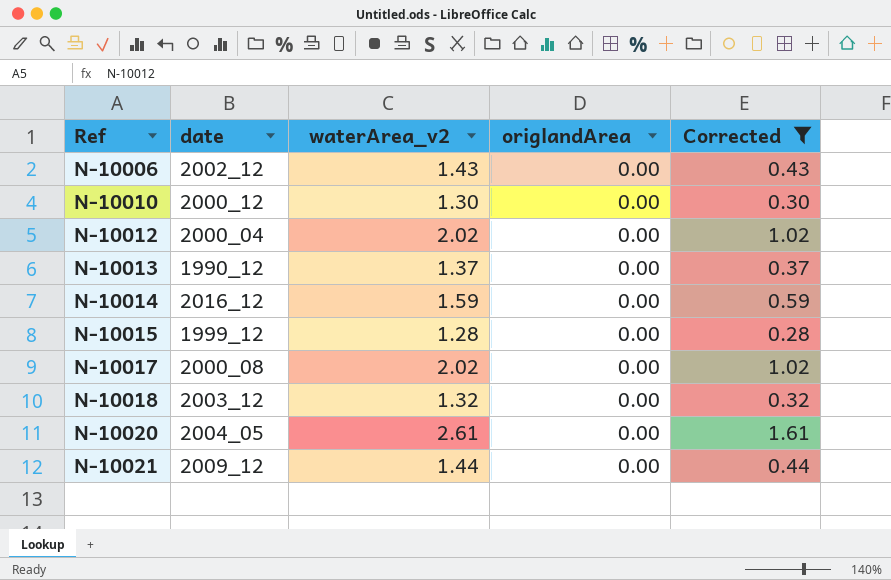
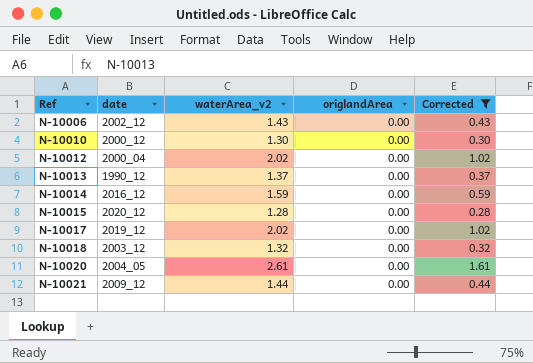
N-10015 | date: 1999_12 -> 2020_12
N-10017 | date: 2000_08 -> 2019_12

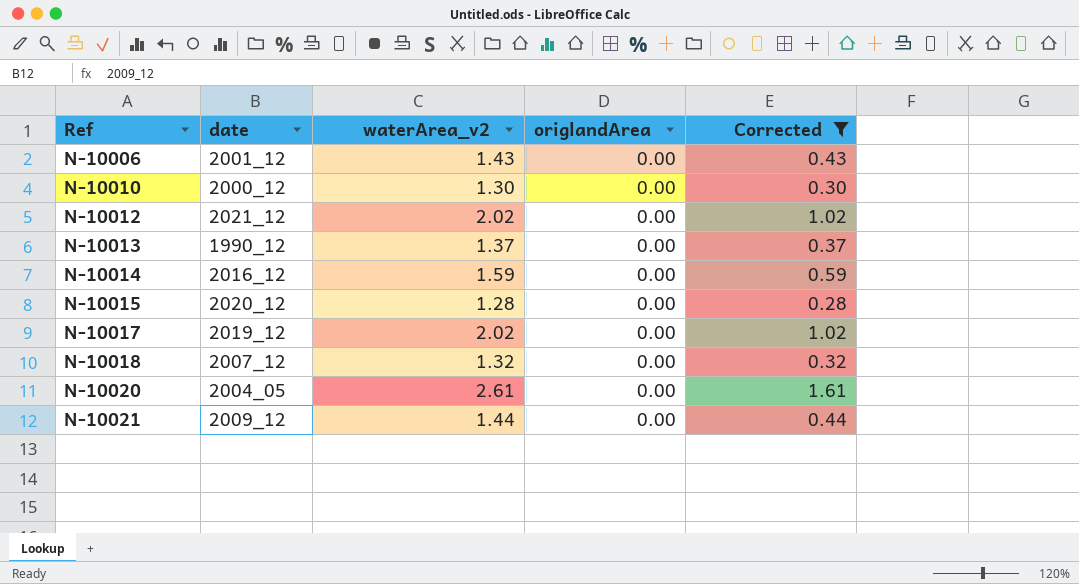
N-10006 | date: 2002_12 -> 2001_12
N-10012 | date: 2000_04 -> 2021_12
N-10018 | date: 2003_12 -> 2007_12

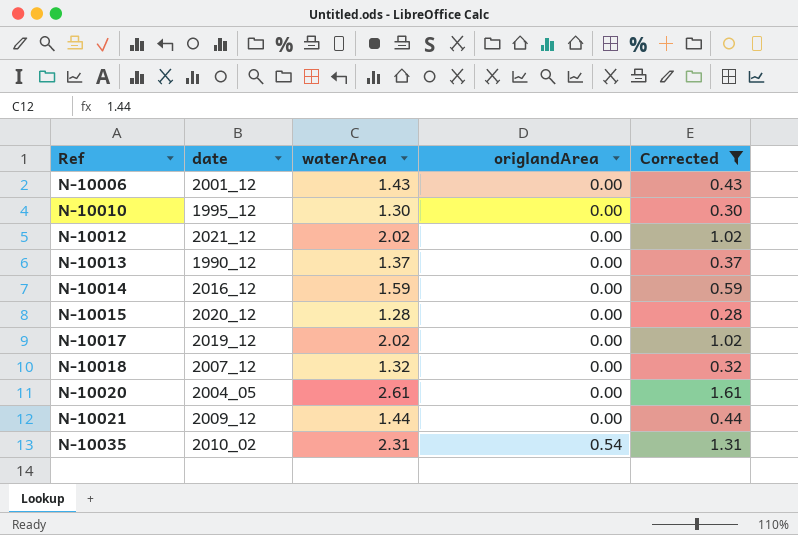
column name: waterArea_v2 -> waterArea
N-10010 | date: 2000_12 -> 1995_12
row N-10035: none -> 2010_02 | 2.31 | 0.54 | 1.31

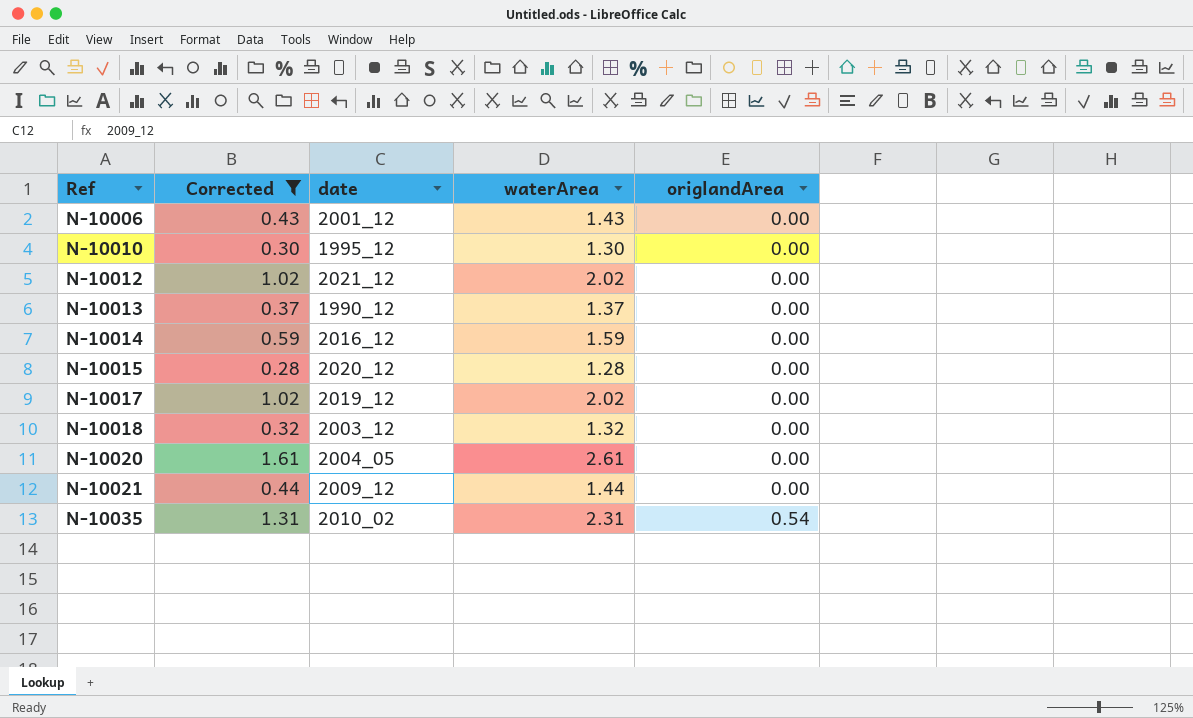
column Corrected | position: 5 -> 2
N-10018 | date: 2007_12 -> 2003_12

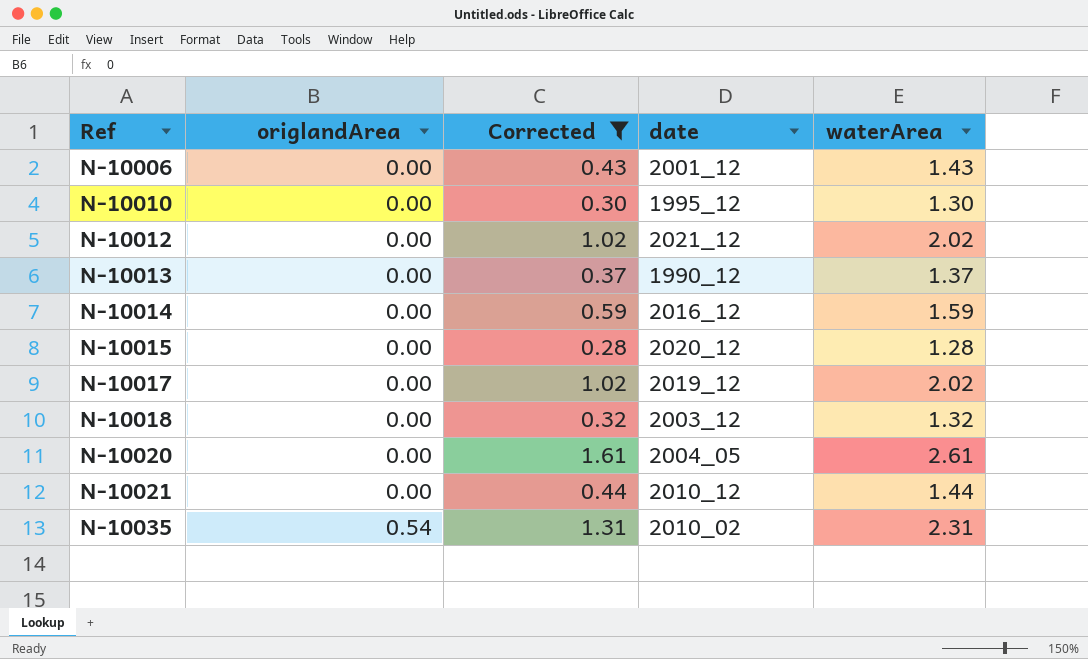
column origlandArea | position: 5 -> 2
N-10021 | date: 2009_12 -> 2010_12

